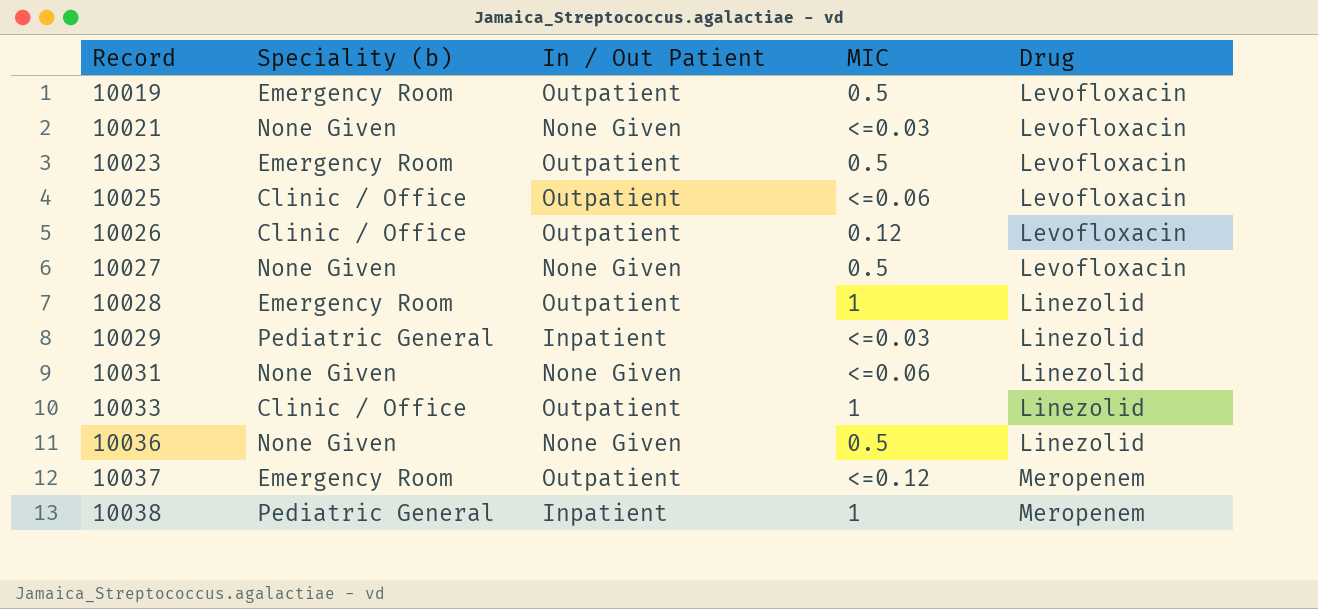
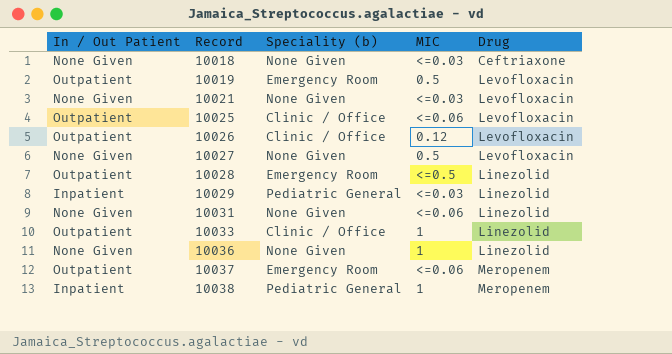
column In / Out Patient | position: 3 -> 1
row 10023: Emergency Room | Outpatient | 0.5 | Levofloxacin -> none
row 10018: none -> None Given | None Given | <=0.03 | Ceftriaxone
10028 | MIC: 1 -> <=0.5
10036 | MIC: 0.5 -> 1
10037 | MIC: <=0.12 -> <=0.06

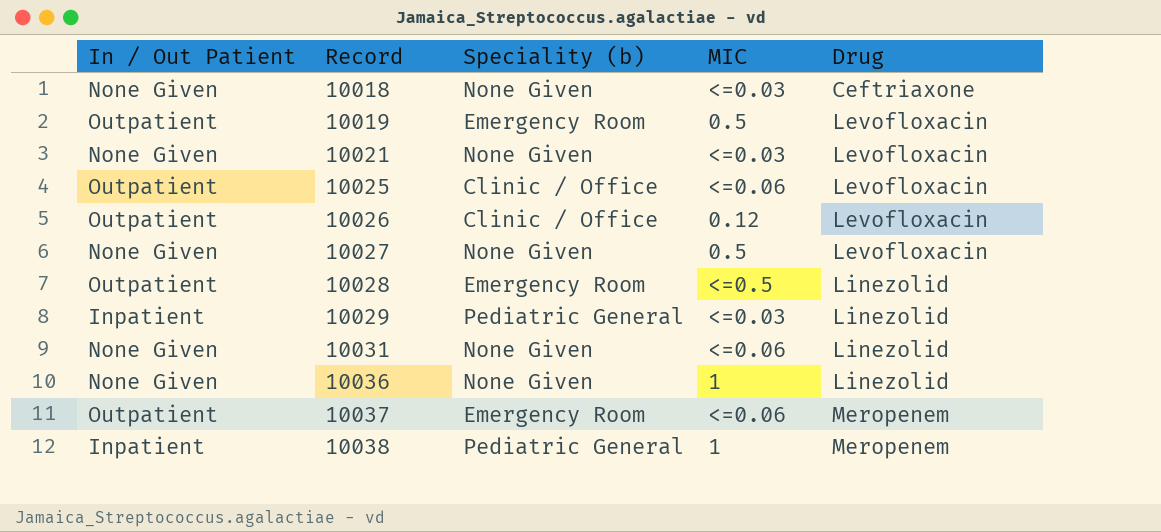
row 10033: Outpatient | Clinic / Office | 1 | Linezolid -> none

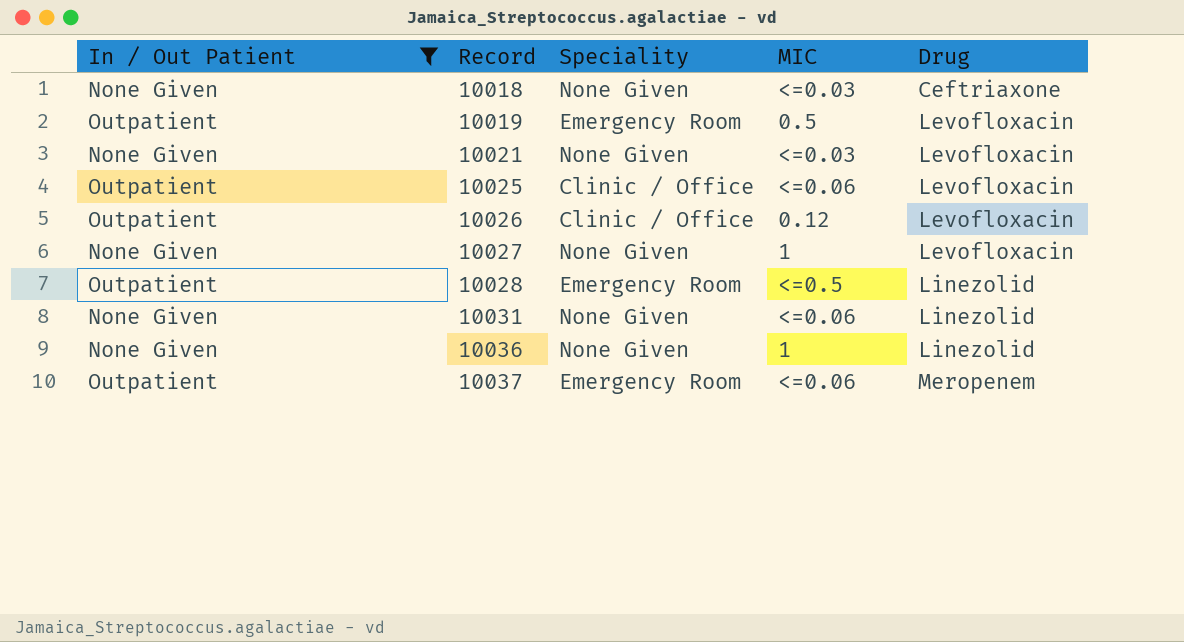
filter: none -> In / Out Patient != Inpatient
column name: Speciality (b) -> Speciality
10027 | MIC: 0.5 -> 1

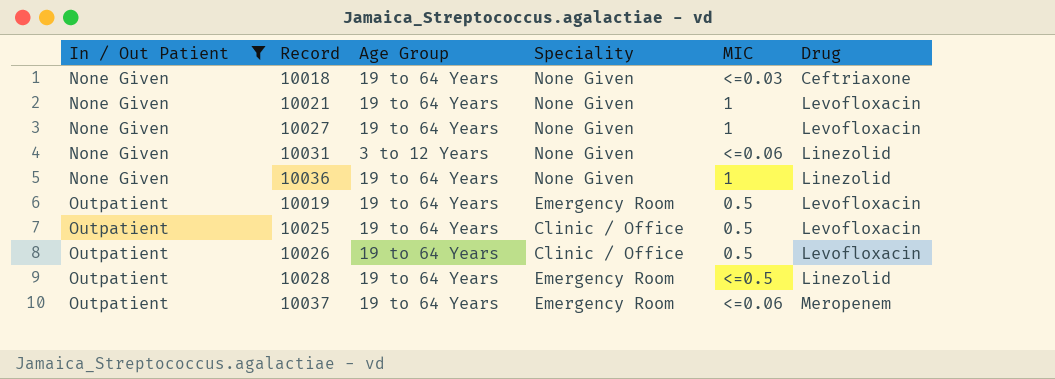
row order: Record ascending -> In / Out Patient ascending
column Age Group | position: none -> 3
10021 | MIC: <=0.03 -> 1
10025 | MIC: <=0.06 -> 0.5
10026 | MIC: 0.12 -> 0.5

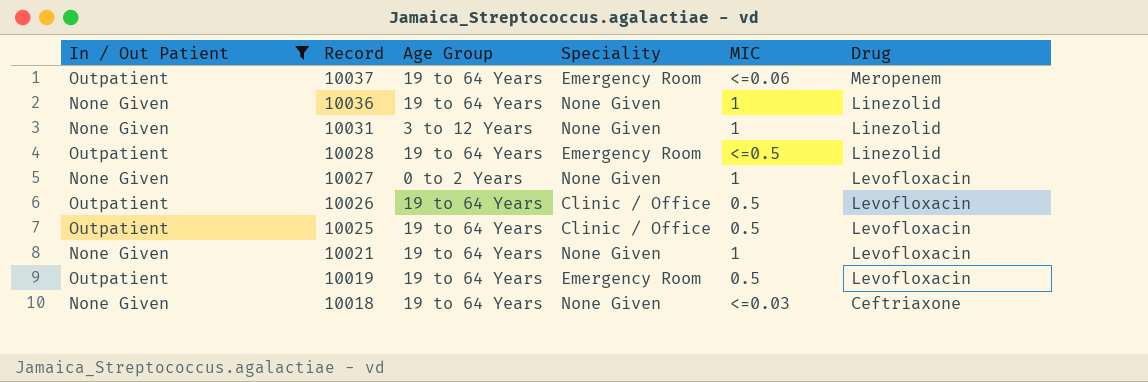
row order: In / Out Patient ascending -> Record descending
10031 | MIC: <=0.06 -> 1
10027 | Age Group: 19 to 64 Years -> 0 to 2 Years

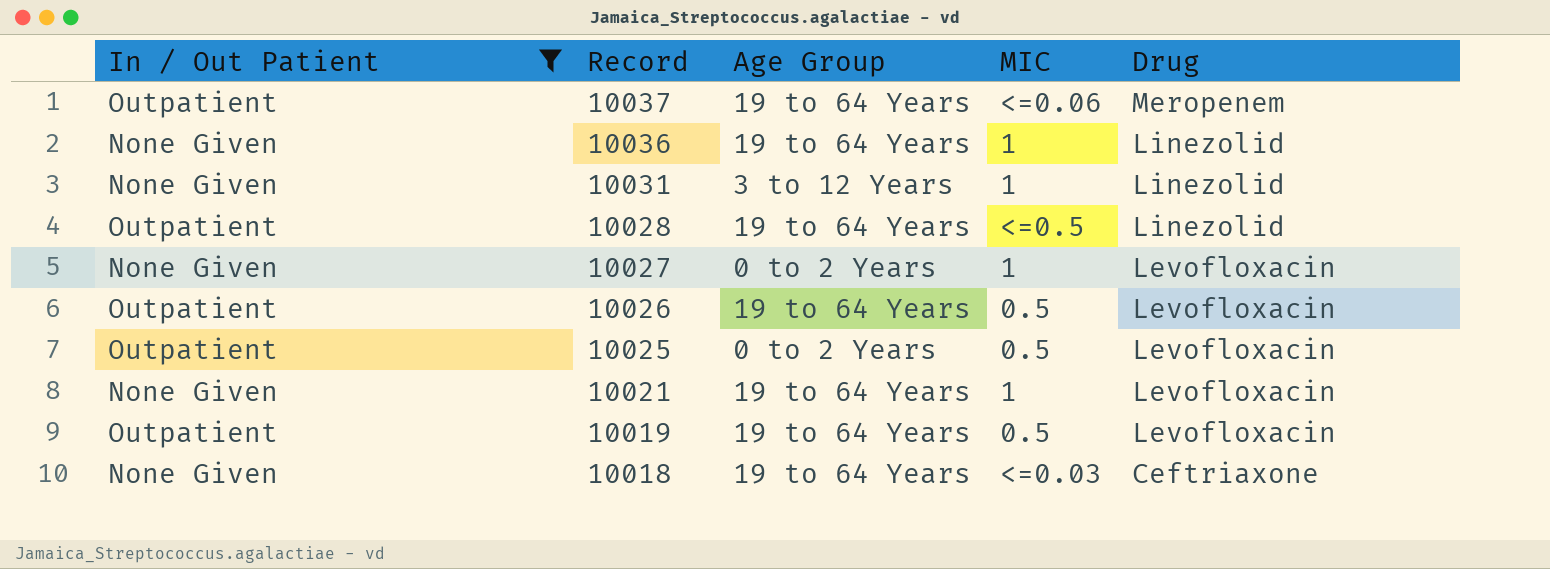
column Speciality | position: 4 -> none
10025 | Age Group: 19 to 64 Years -> 0 to 2 Years

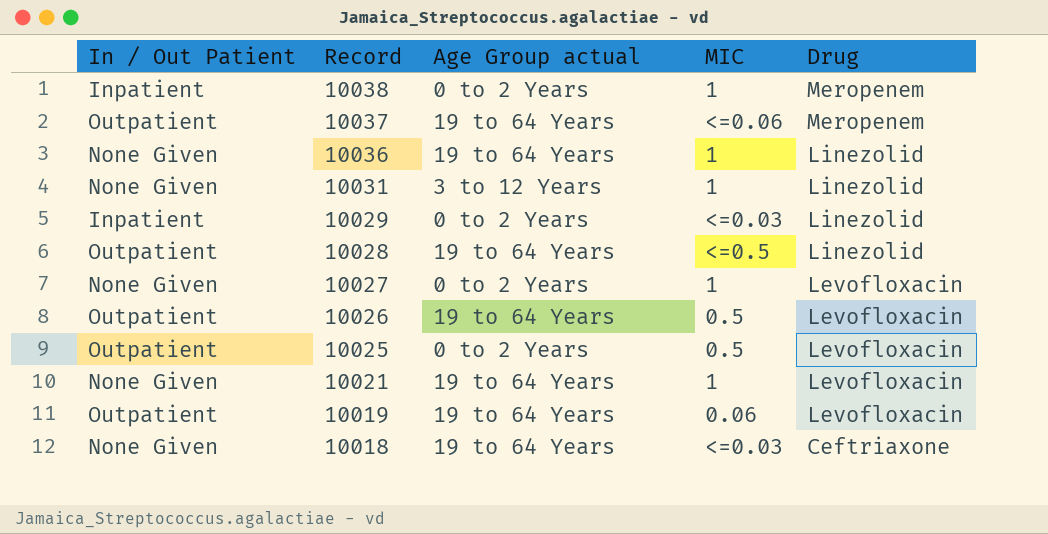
filter: In / Out Patient != Inpatient -> none
column name: Age Group -> Age Group actual
10019 | MIC: 0.5 -> 0.06

